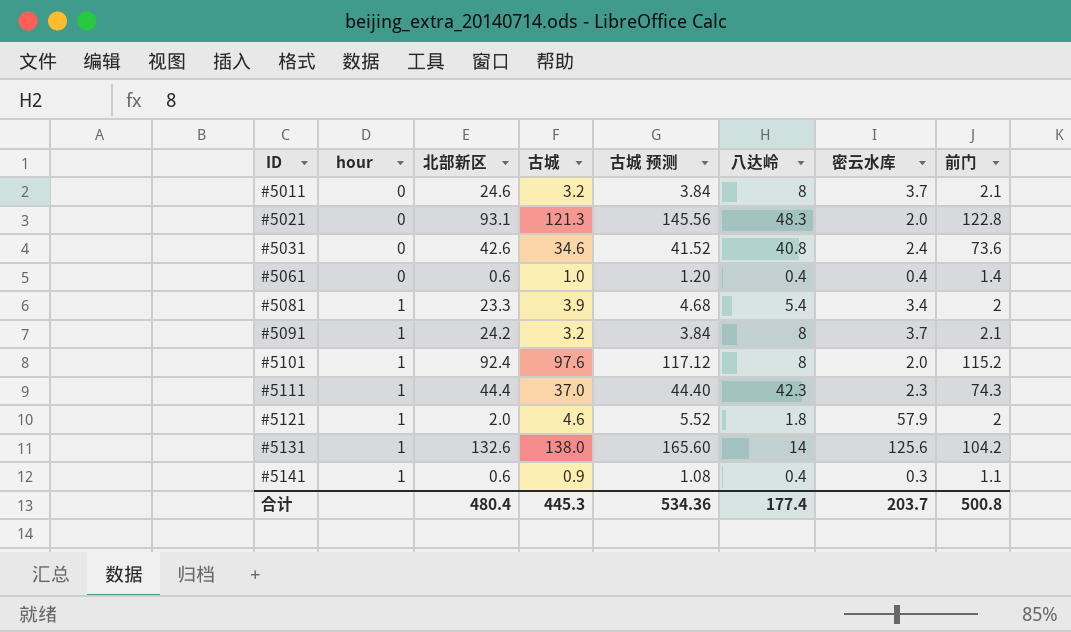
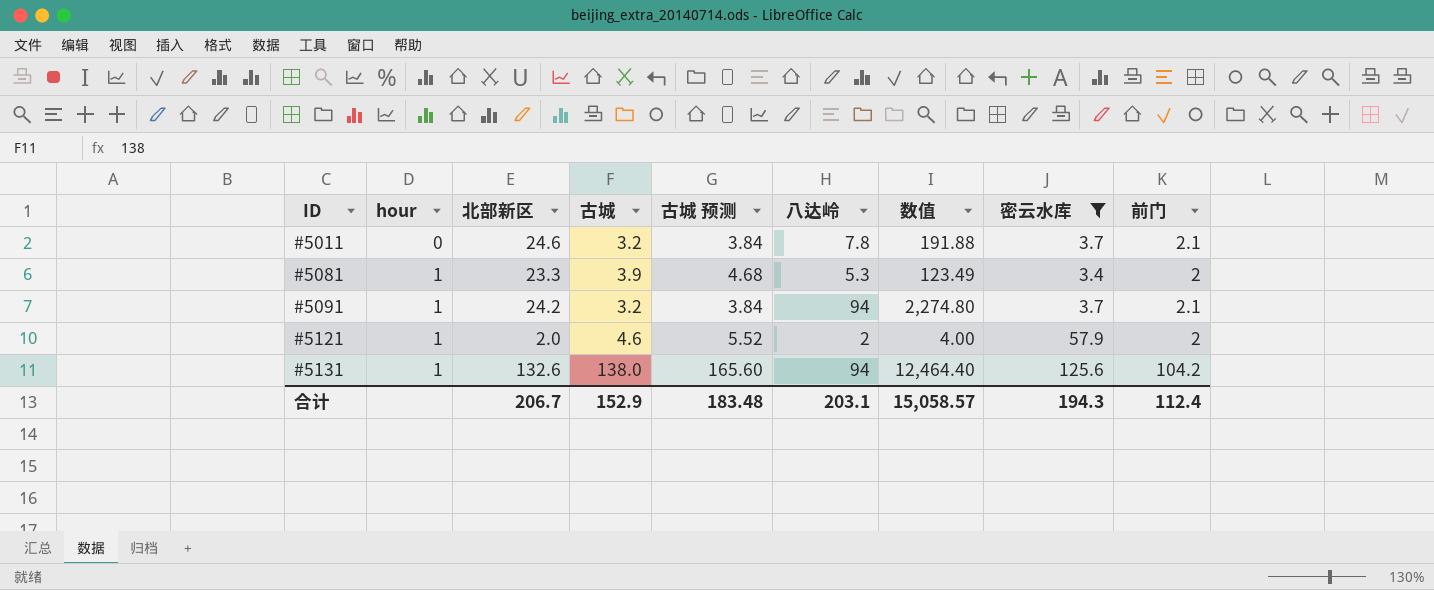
filter: none -> 密云水库 >= 3.4
column 数值 | formula: none -> [北部新区] * [八达岭]
#5011 | 八达岭: 8 -> 7.8
#5081 | 八达岭: 5.4 -> 5.3
#5091 | 八达岭: 8 -> 94
#5121 | 八达岭: 1.8 -> 2
#5131 | 八达岭: 14 -> 94
合计 | 北部新区: 480.4 -> 206.7
合计 | 古城: 445.3 -> 152.9
合计 | 古城 预测: 534.36 -> 183.48
合计 | 八达岭: 177.4 -> 203.1
合计 | 密云水库: 203.7 -> 194.3
合计 | 前门: 500.8 -> 112.4

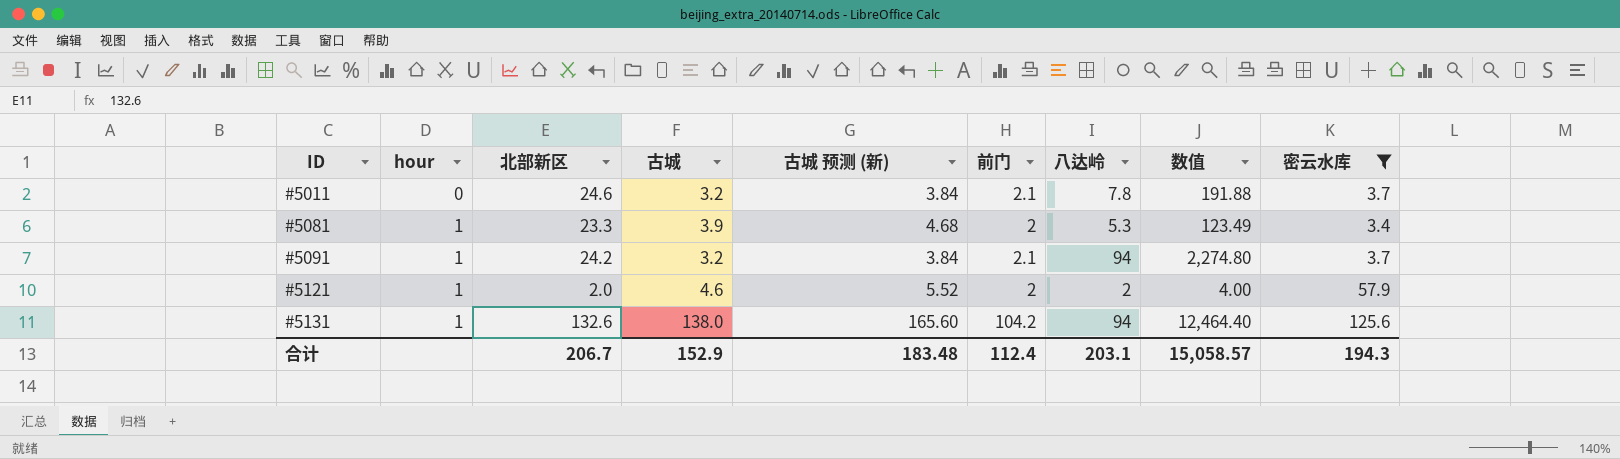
column name: 古城 预测 -> 古城 预测 (新)
column 前门 | position: 9 -> 6

